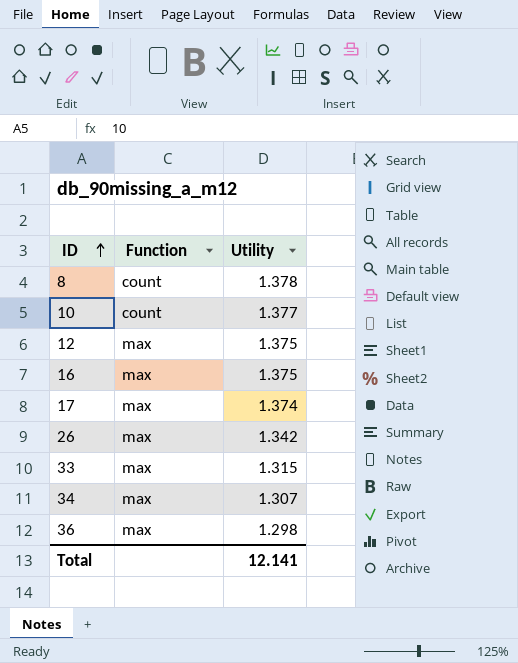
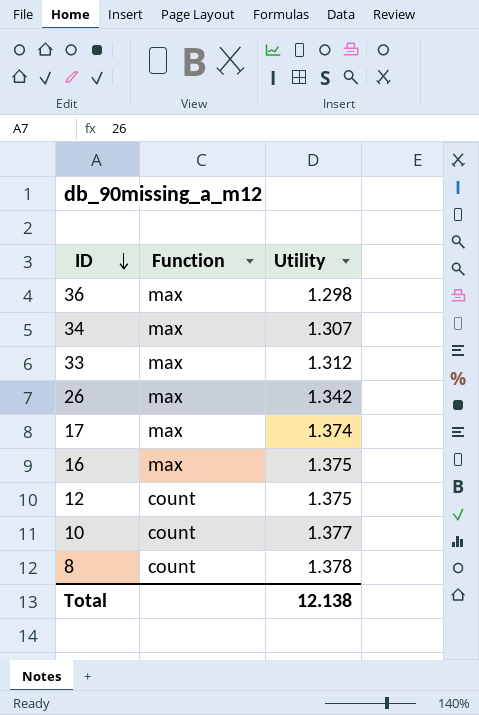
row order: ID ascending -> ID descending
33 | Utility: 1.315 -> 1.312
12 | Function: max -> count
Total | Utility: 12.141 -> 12.138

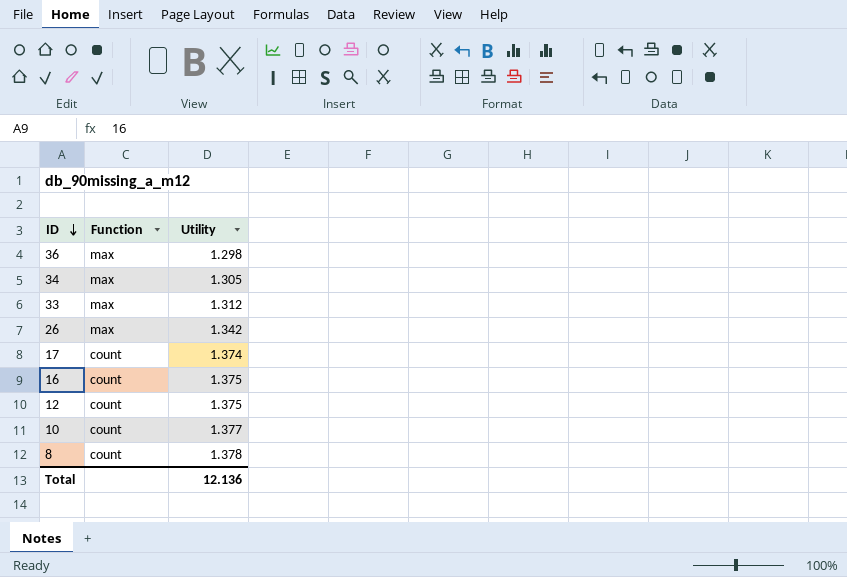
34 | Utility: 1.307 -> 1.305
17 | Function: max -> count
16 | Function: max -> count
Total | Utility: 12.138 -> 12.136

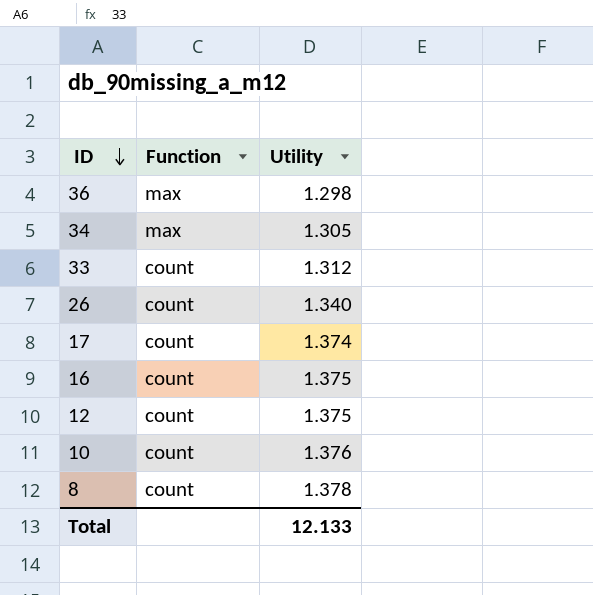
33 | Function: max -> count
26 | Function: max -> count
26 | Utility: 1.342 -> 1.340
10 | Utility: 1.377 -> 1.376
Total | Utility: 12.136 -> 12.133

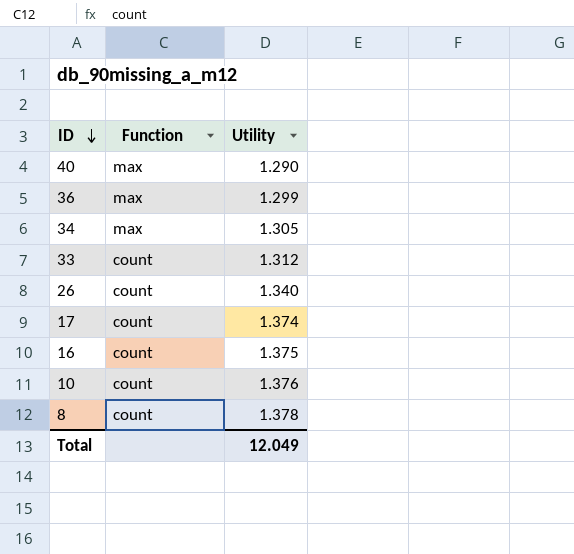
row 12: count | 1.375 -> none
row 40: none -> max | 1.290
36 | Utility: 1.298 -> 1.299
Total | Utility: 12.133 -> 12.049

